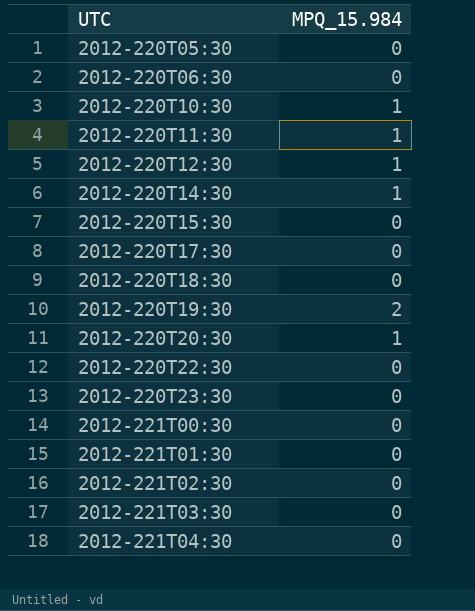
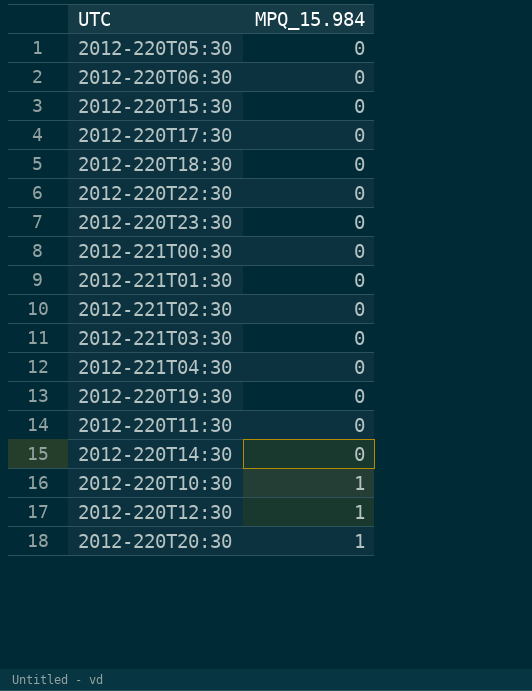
row order: UTC ascending -> MPQ_15.984 ascending
2012-220T19:30 | MPQ_15.984: 2 -> 0
2012-220T11:30 | MPQ_15.984: 1 -> 0
2012-220T14:30 | MPQ_15.984: 1 -> 0

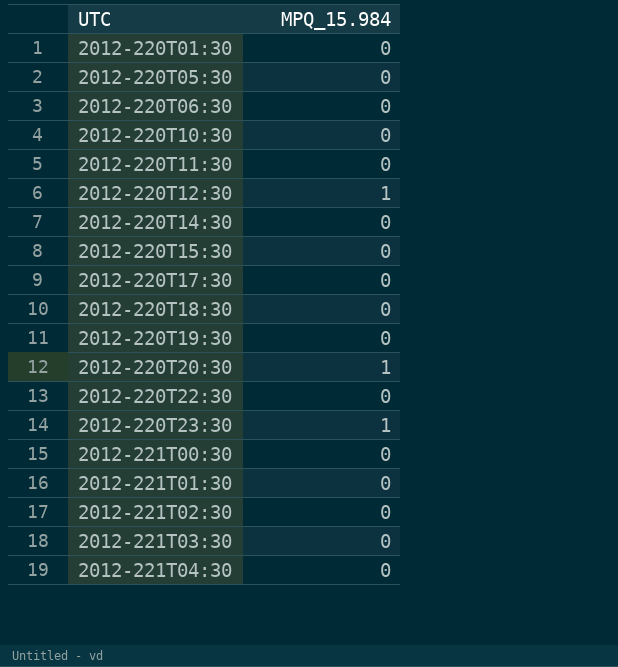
row order: MPQ_15.984 ascending -> UTC ascending
row 2012-220T01:30: none -> 0
2012-220T10:30 | MPQ_15.984: 1 -> 0
2012-220T23:30 | MPQ_15.984: 0 -> 1

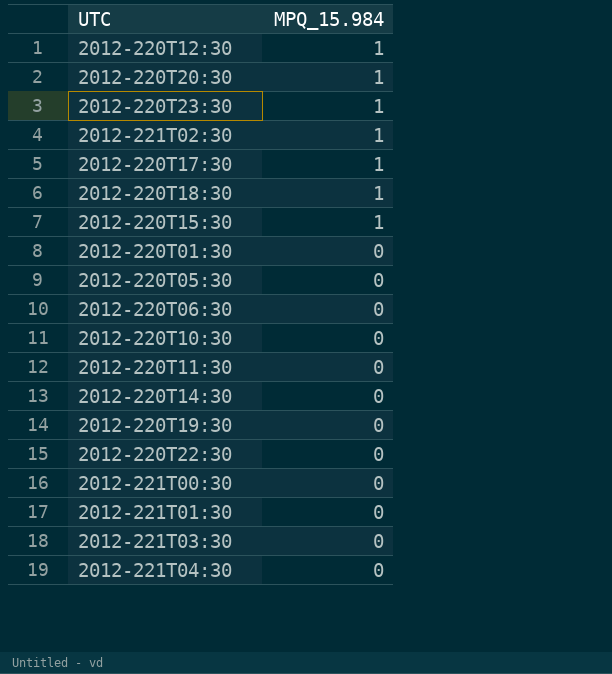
row order: UTC ascending -> MPQ_15.984 descending
2012-221T02:30 | MPQ_15.984: 0 -> 1
2012-220T17:30 | MPQ_15.984: 0 -> 1
2012-220T18:30 | MPQ_15.984: 0 -> 1
2012-220T15:30 | MPQ_15.984: 0 -> 1

